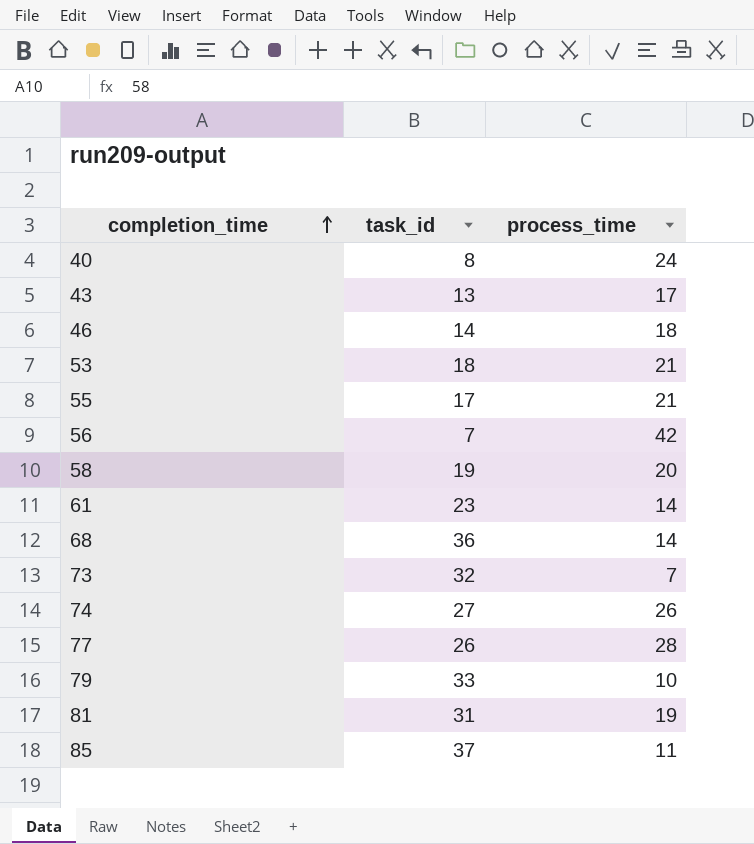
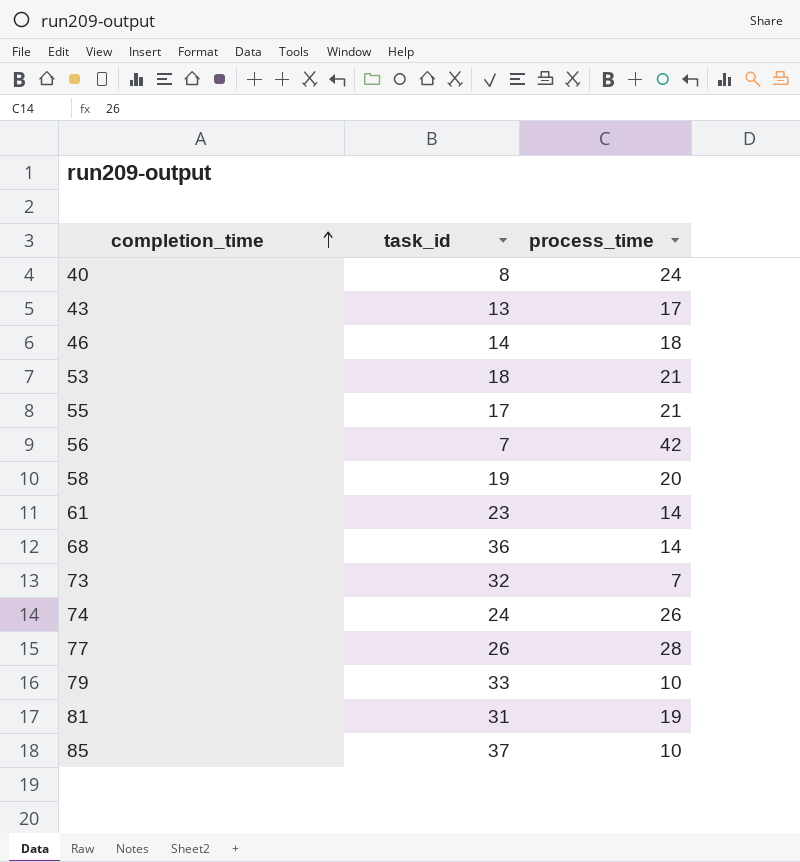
74 | task_id: 27 -> 24
85 | process_time: 11 -> 10

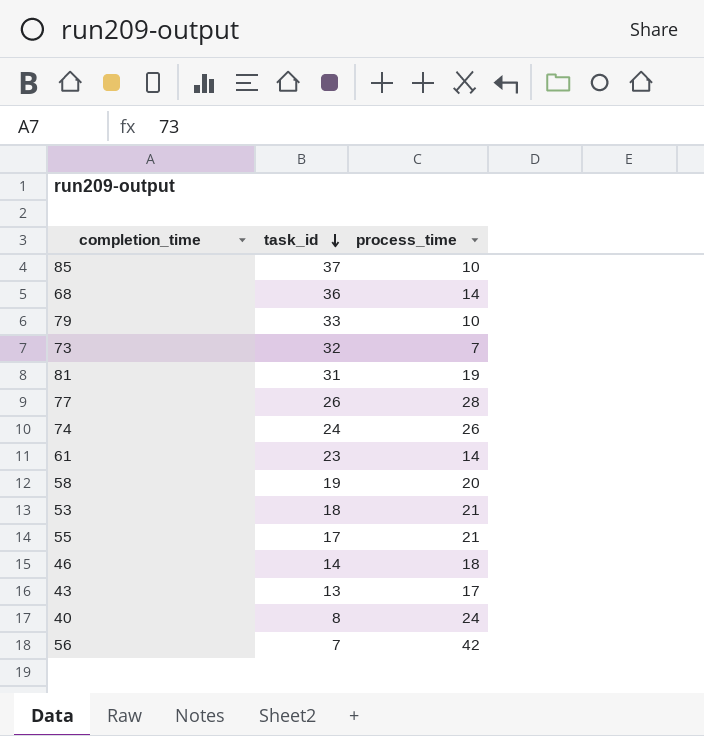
row order: completion_time ascending -> task_id descending

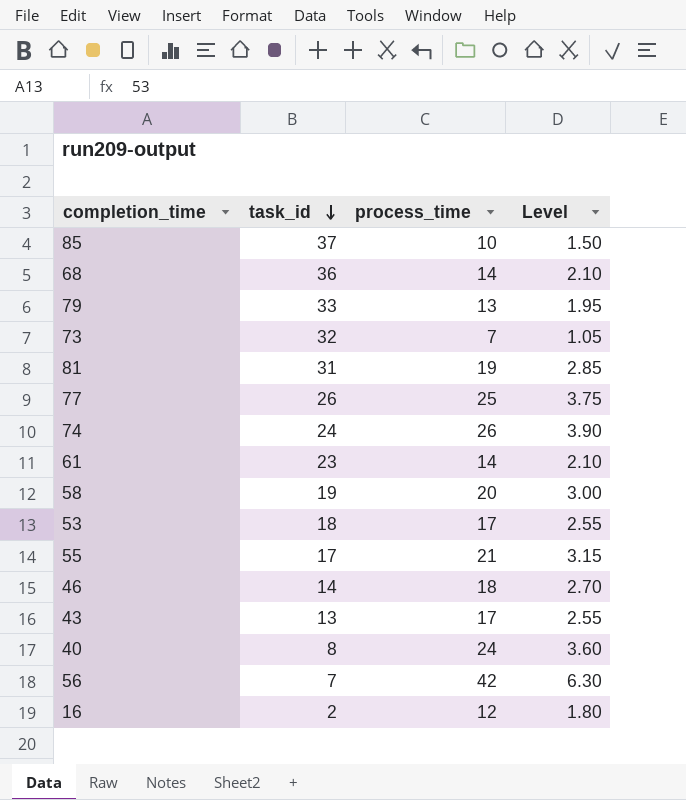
column Level | formula: none -> [process_time] * 0.15
79 | process_time: 10 -> 13
77 | process_time: 28 -> 25
53 | process_time: 21 -> 17
row 16: none -> 2 | 12 | 1.80

